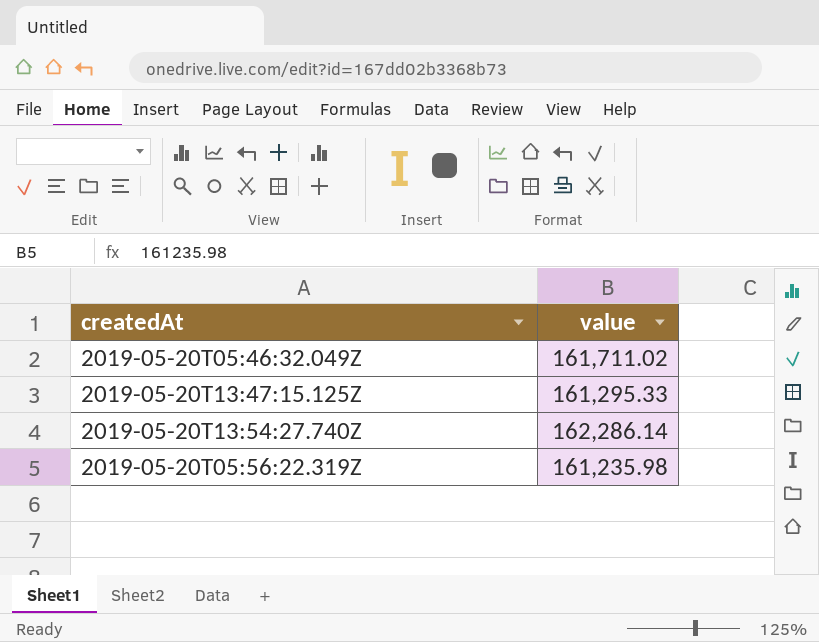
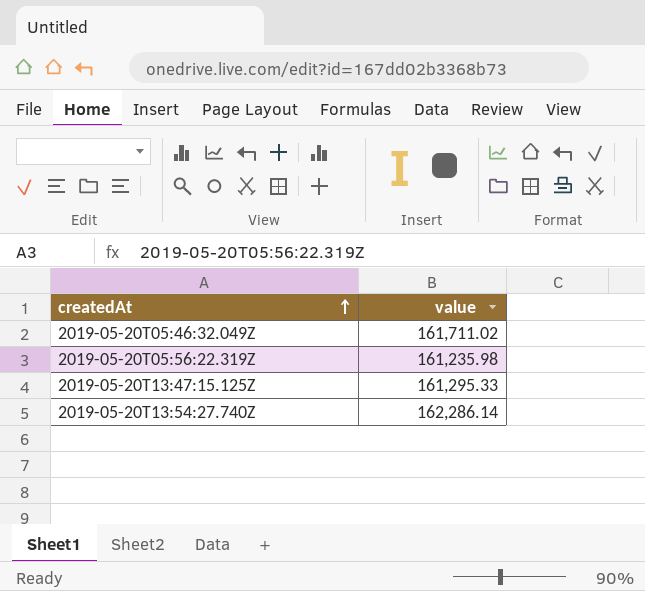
row order: none -> createdAt ascending

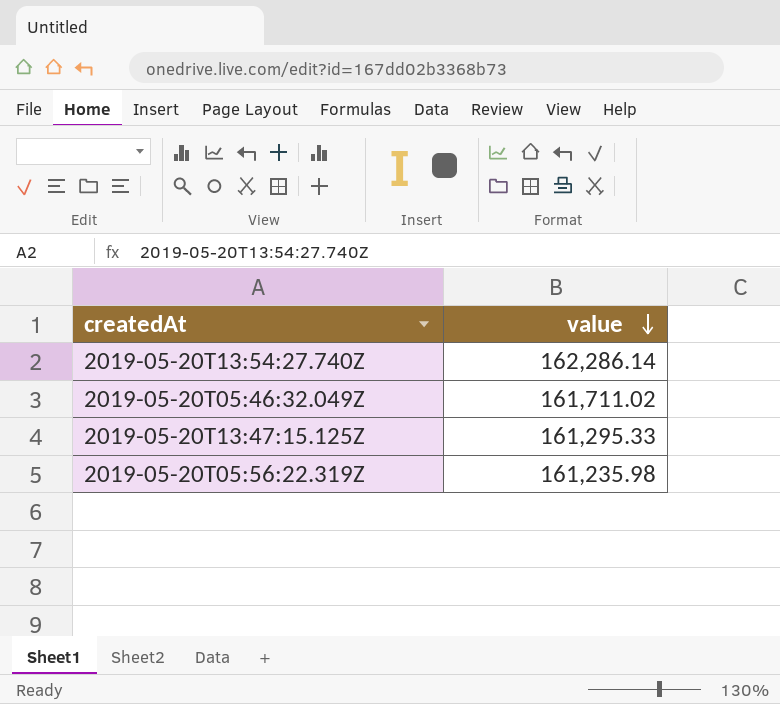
row order: createdAt ascending -> value descending

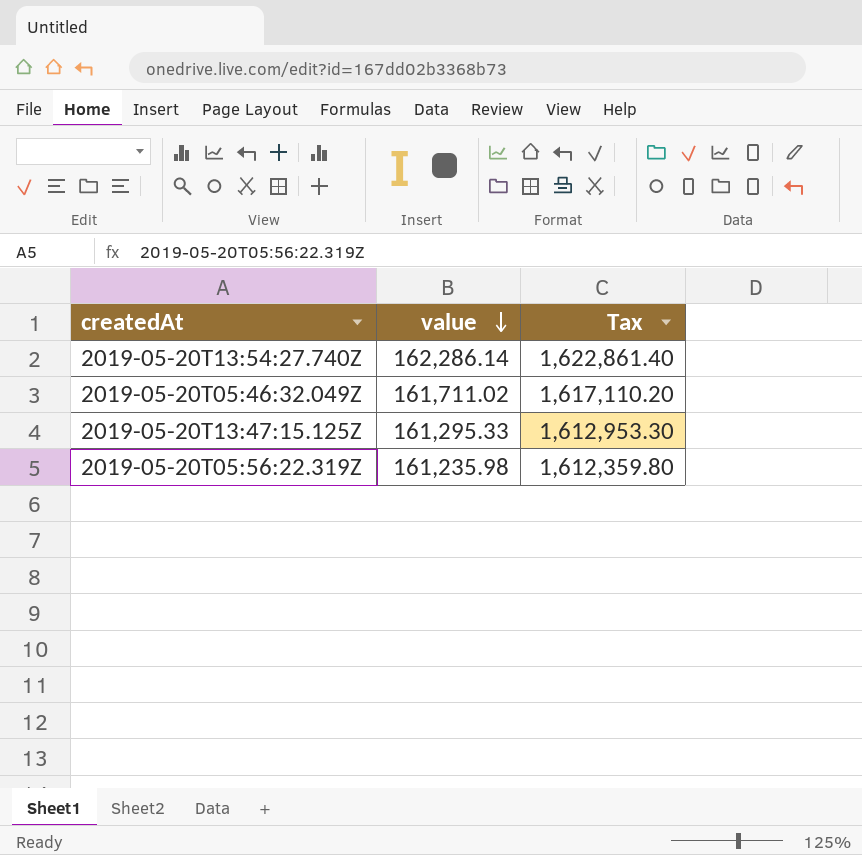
column Tax | formula: none -> [value] * 10

